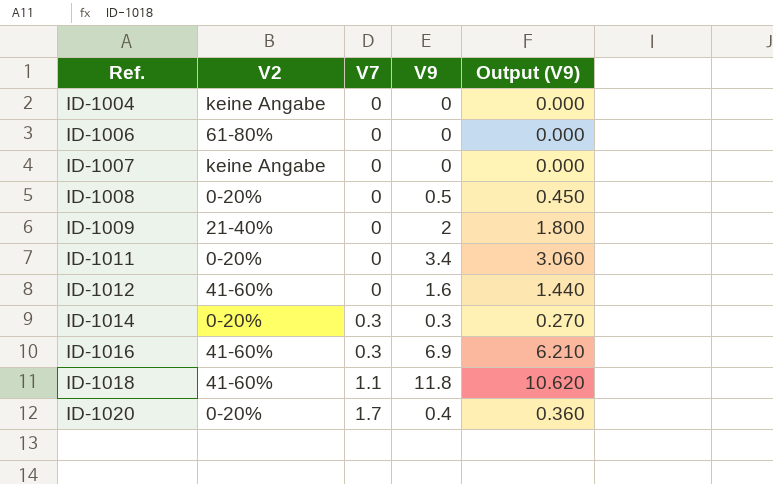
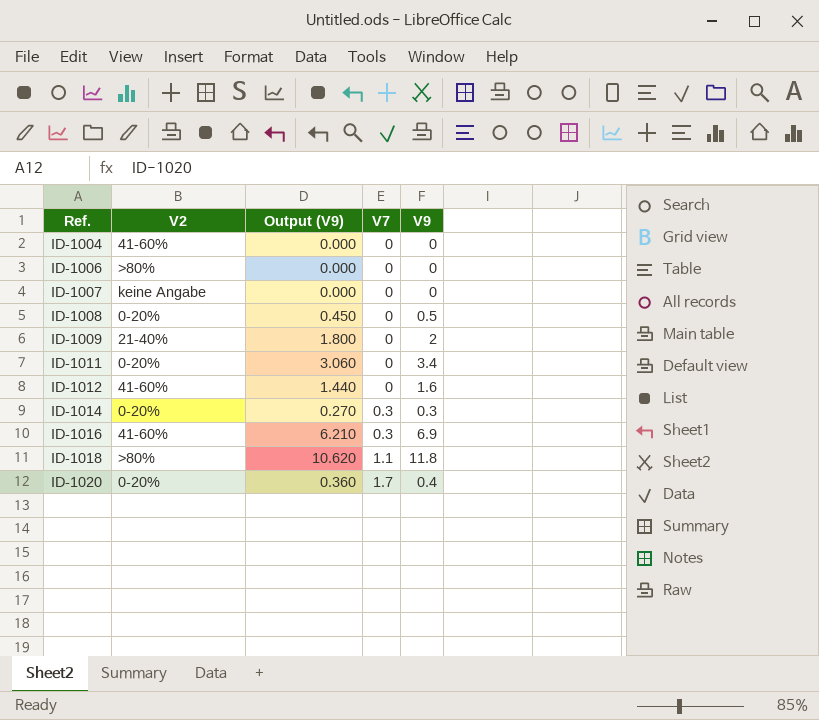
column Output (V9) | position: 5 -> 3
ID-1004 | V2: keine Angabe -> 41-60%
ID-1006 | V2: 61-80% -> >80%
ID-1018 | V2: 41-60% -> >80%

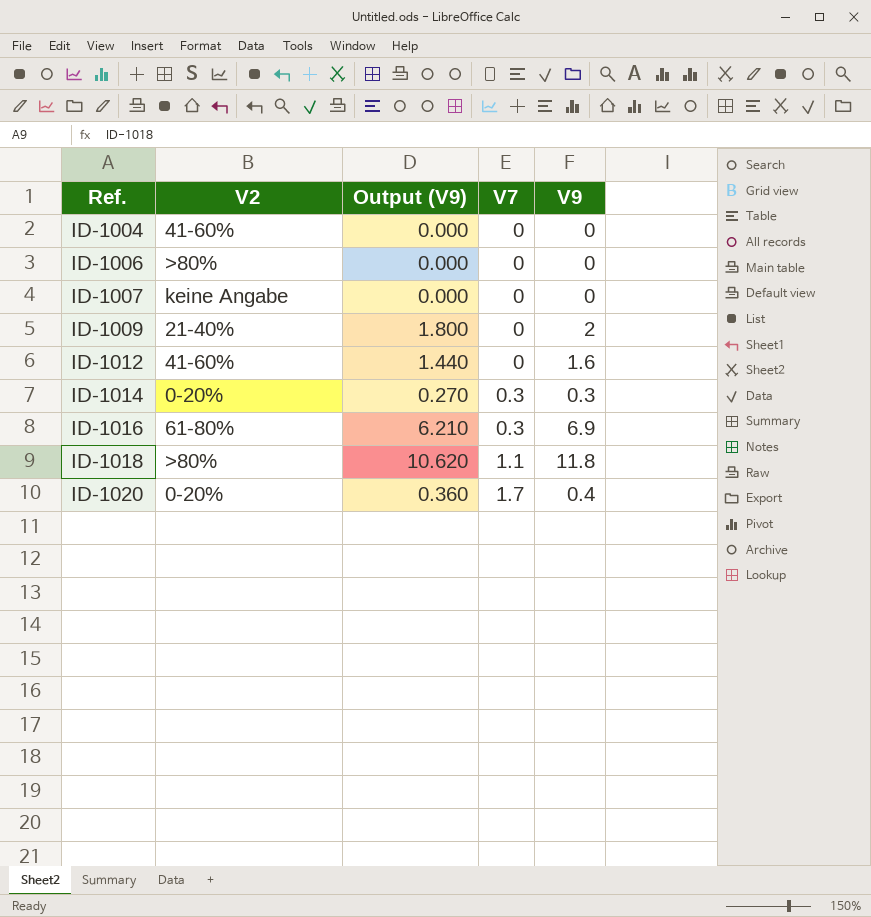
row ID-1008: 0-20% | 0.450 | 0 | 0.5 -> none
row ID-1011: 0-20% | 3.060 | 0 | 3.4 -> none
ID-1016 | V2: 41-60% -> 61-80%

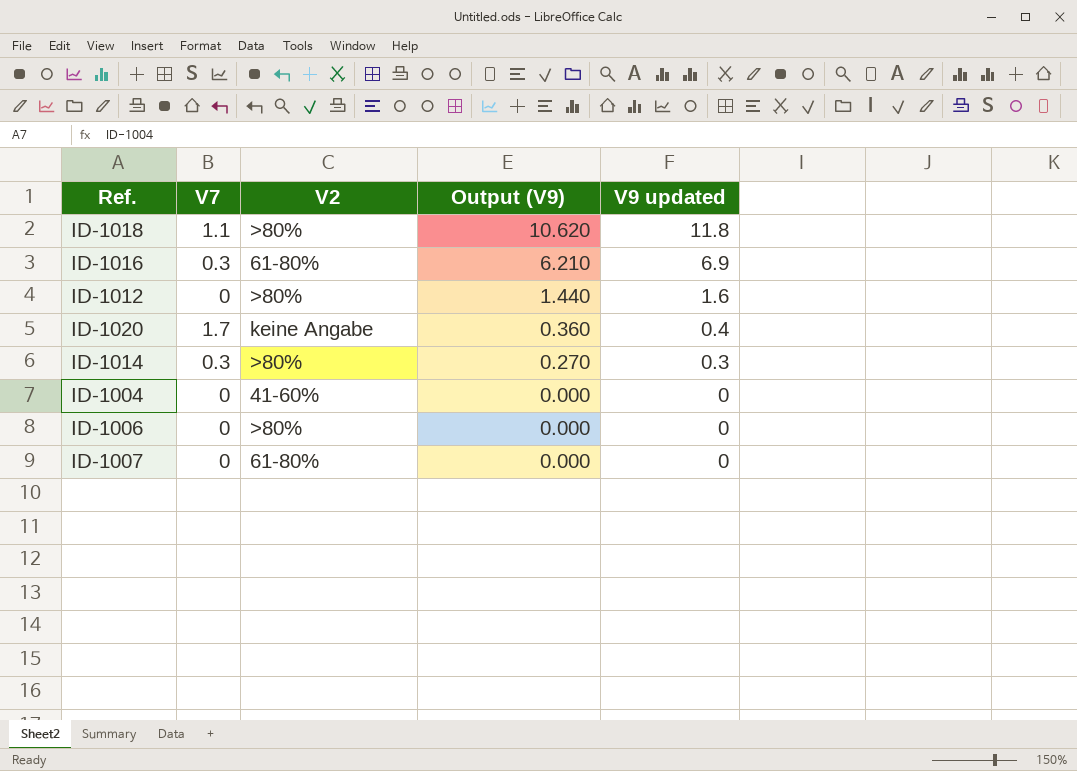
row order: Ref. ascending -> Output (V9) descending
column V7 | position: 4 -> 2
column name: V9 -> V9 updated
row ID-1009: 21-40% | 1.800 | 0 | 2 -> none
ID-1012 | V2: 41-60% -> >80%
ID-1020 | V2: 0-20% -> keine Angabe
ID-1014 | V2: 0-20% -> >80%
ID-1007 | V2: keine Angabe -> 61-80%

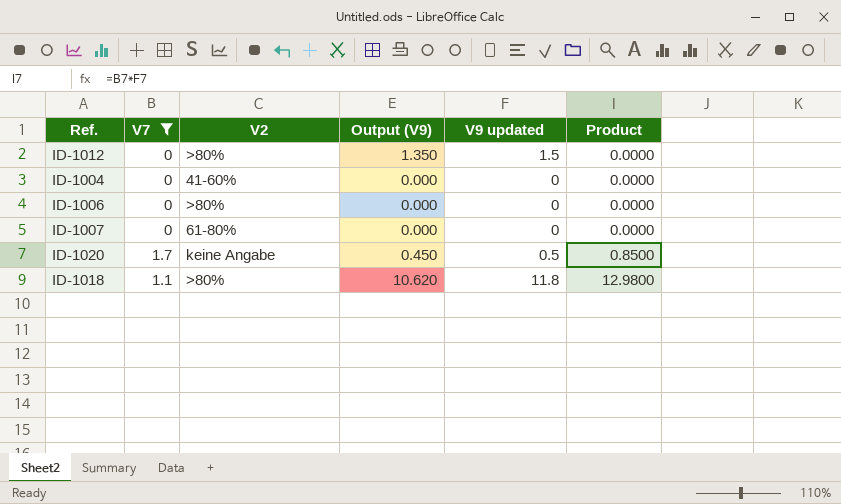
filter: none -> V7 != 0.3
row order: Output (V9) descending -> Product ascending
column Product | formula: none -> [V7] * [V9 updated]
ID-1012 | Output (V9): 1.440 -> 1.350
ID-1012 | V9 updated: 1.6 -> 1.5
ID-1020 | Output (V9): 0.360 -> 0.450
ID-1020 | V9 updated: 0.4 -> 0.5

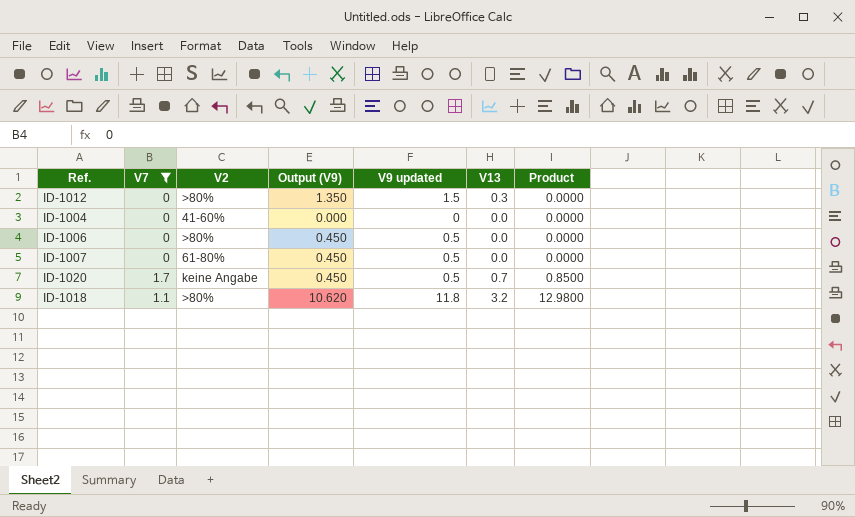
column V13 | position: none -> 6
ID-1006 | Output (V9): 0.000 -> 0.450
ID-1006 | V9 updated: 0 -> 0.5
ID-1007 | Output (V9): 0.000 -> 0.450
ID-1007 | V9 updated: 0 -> 0.5

